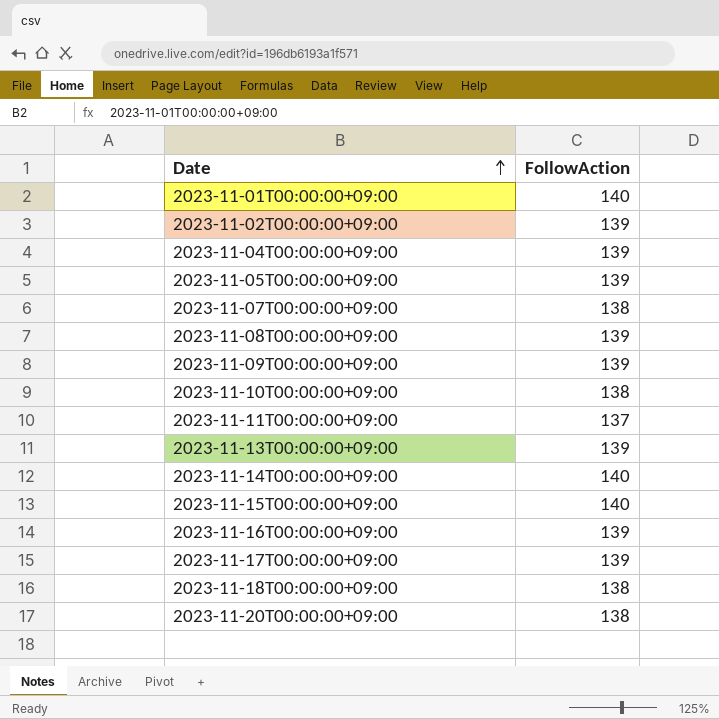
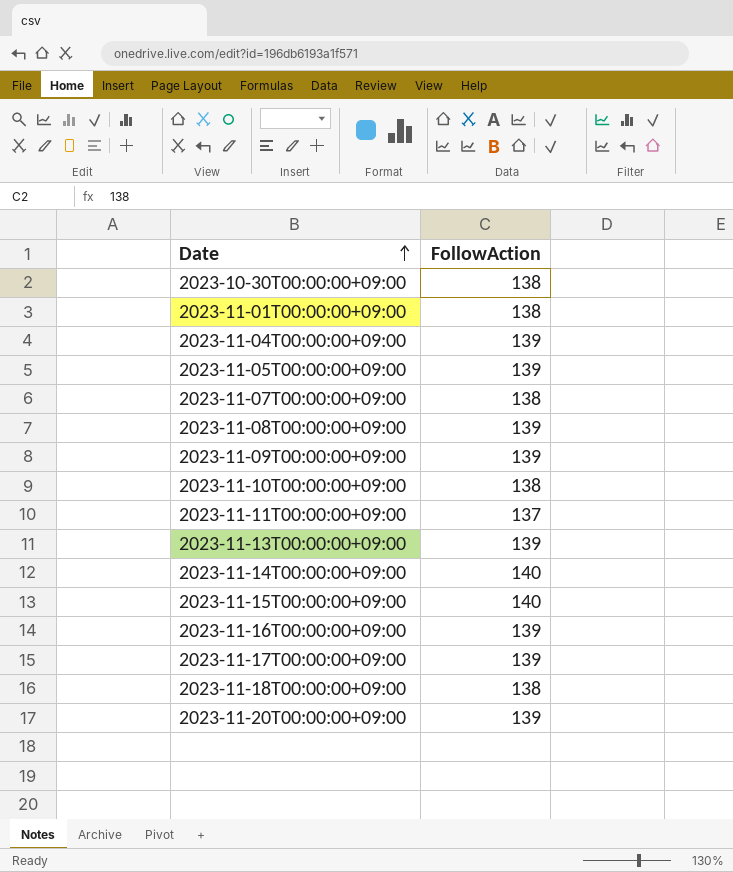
row 2023-11-02T00:00:00+09:00: 139 -> none
row 2023-10-30T00:00:00+09:00: none -> 138
2023-11-01T00:00:00+09:00 | FollowAction: 140 -> 138
2023-11-20T00:00:00+09:00 | FollowAction: 138 -> 139

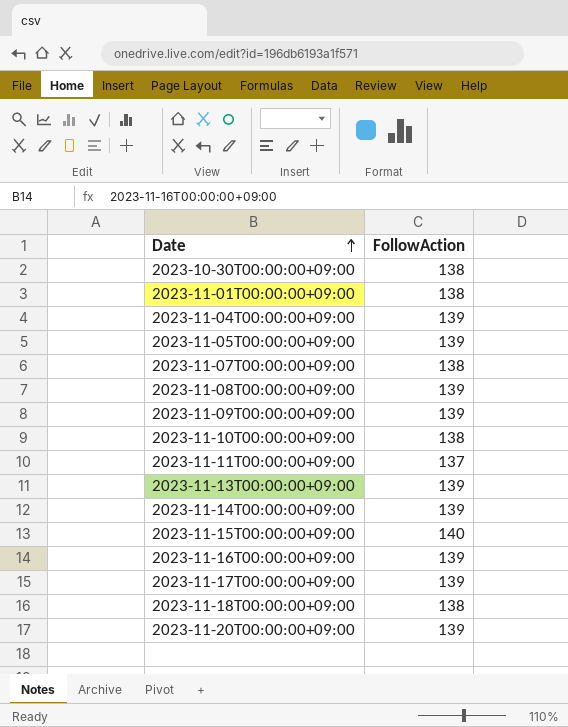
2023-11-14T00:00:00+09:00 | FollowAction: 140 -> 139

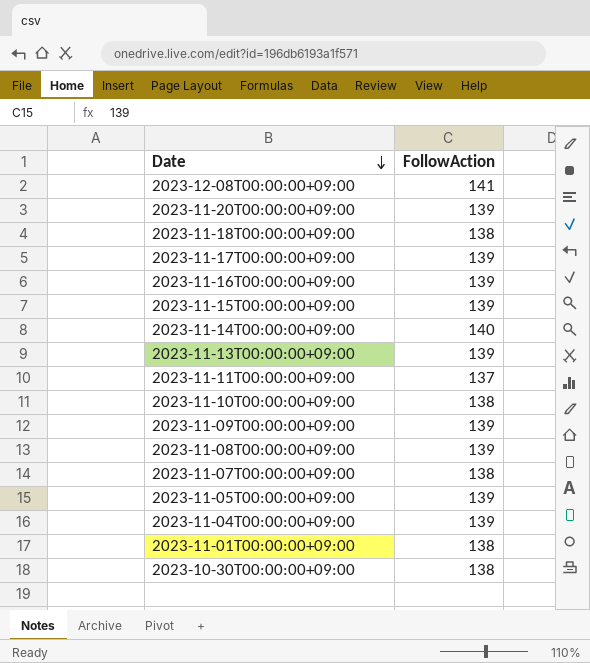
row order: Date ascending -> Date descending
row 2023-12-08T00:00:00+09:00: none -> 141
2023-11-15T00:00:00+09:00 | FollowAction: 140 -> 139
2023-11-14T00:00:00+09:00 | FollowAction: 139 -> 140

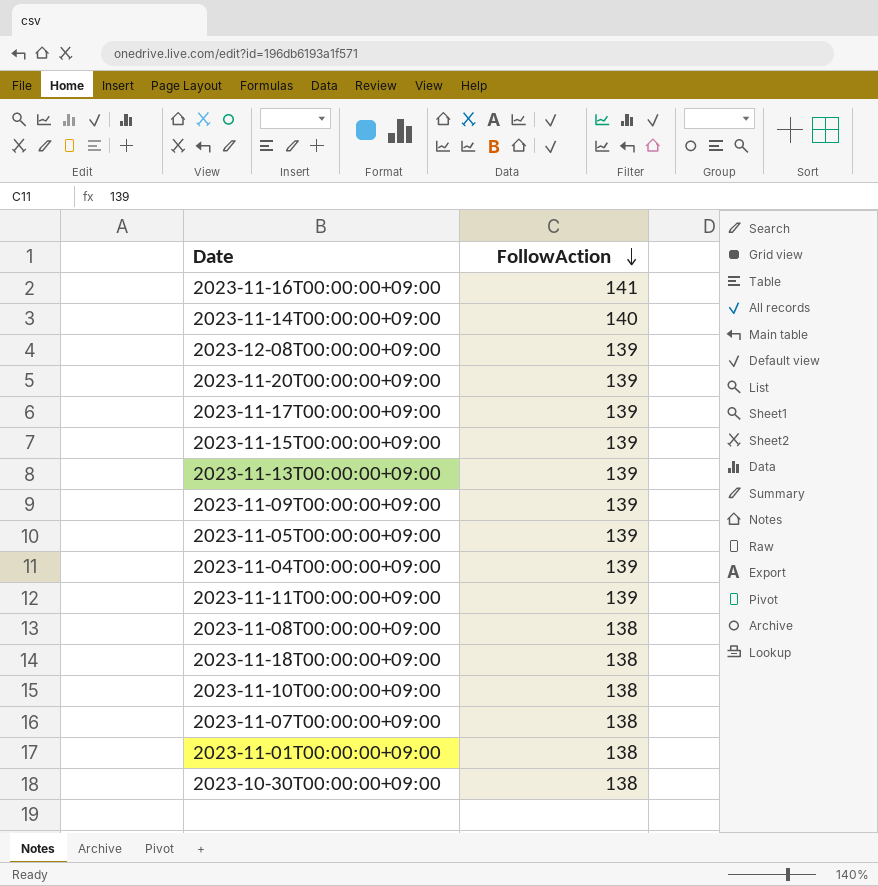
row order: Date descending -> FollowAction descending
2023-11-16T00:00:00+09:00 | FollowAction: 139 -> 141
2023-12-08T00:00:00+09:00 | FollowAction: 141 -> 139
2023-11-11T00:00:00+09:00 | FollowAction: 137 -> 139
2023-11-08T00:00:00+09:00 | FollowAction: 139 -> 138

